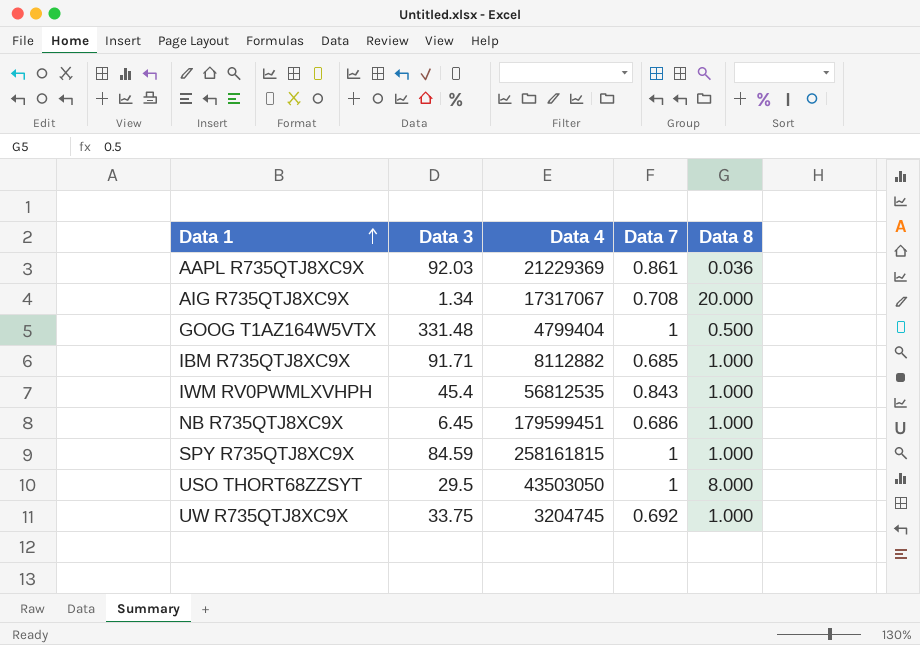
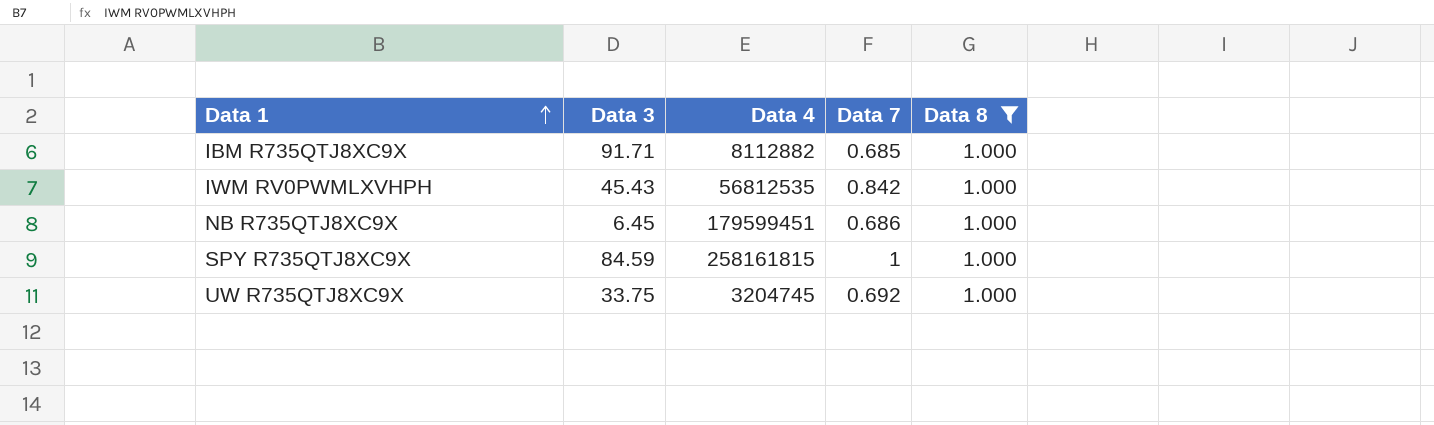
filter: none -> Data 8 = 1.000
IWM RV0PWMLXVHPH | Data 3: 45.4 -> 45.43
IWM RV0PWMLXVHPH | Data 7: 0.843 -> 0.842

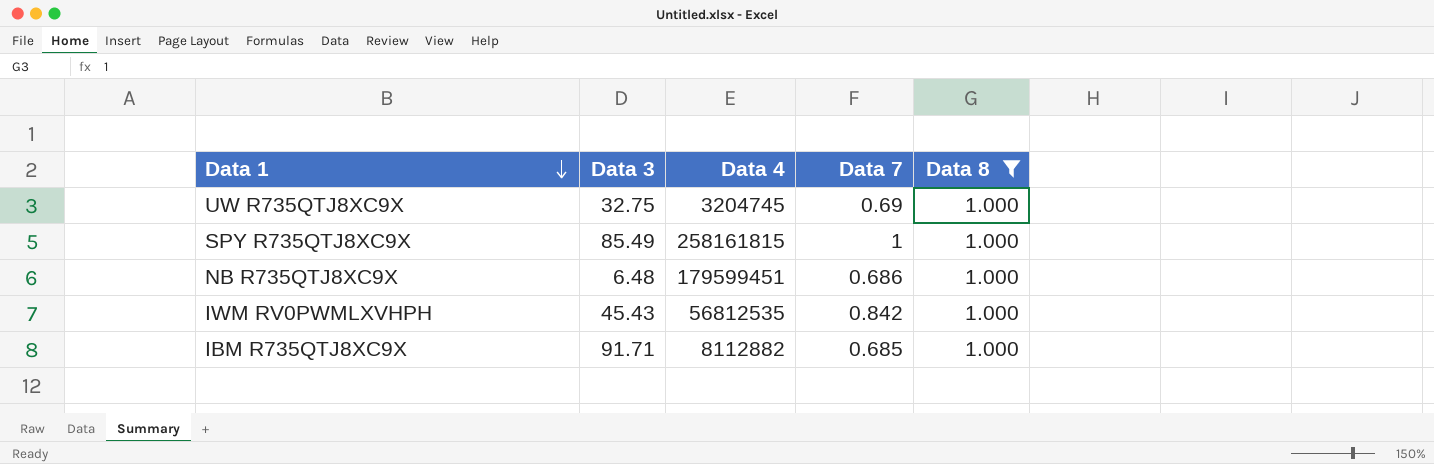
row order: Data 1 ascending -> Data 1 descending
UW R735QTJ8XC9X | Data 3: 33.75 -> 32.75
UW R735QTJ8XC9X | Data 7: 0.692 -> 0.69
SPY R735QTJ8XC9X | Data 3: 84.59 -> 85.49
NB R735QTJ8XC9X | Data 3: 6.45 -> 6.48

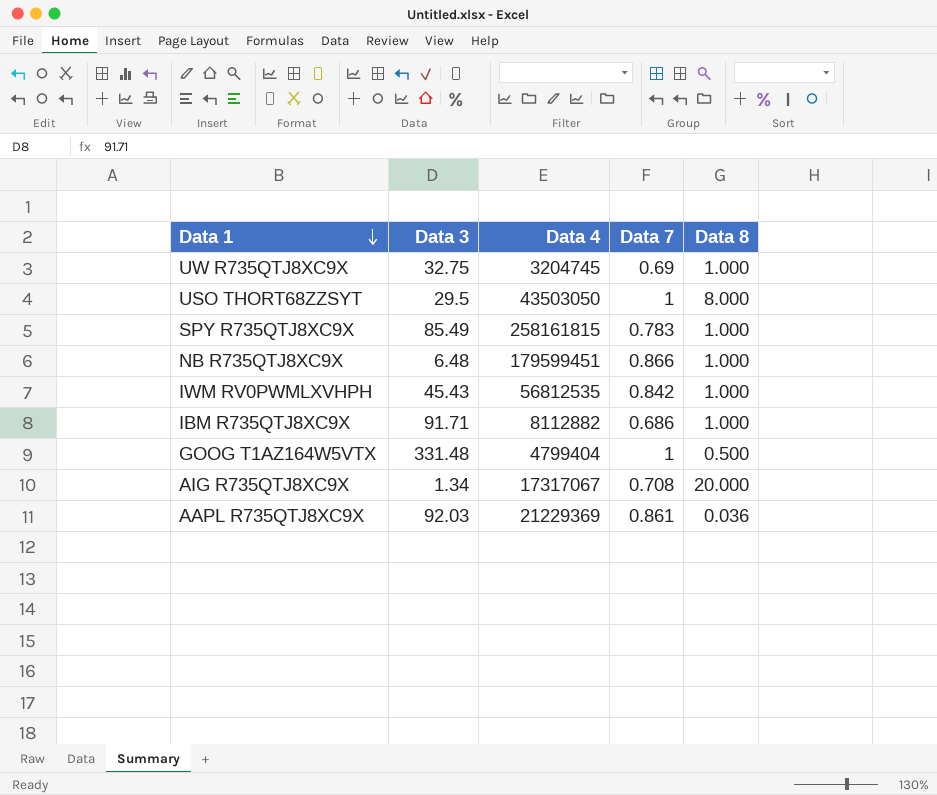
filter: Data 8 = 1.000 -> none
SPY R735QTJ8XC9X | Data 7: 1 -> 0.783
NB R735QTJ8XC9X | Data 7: 0.686 -> 0.866
IBM R735QTJ8XC9X | Data 7: 0.685 -> 0.686

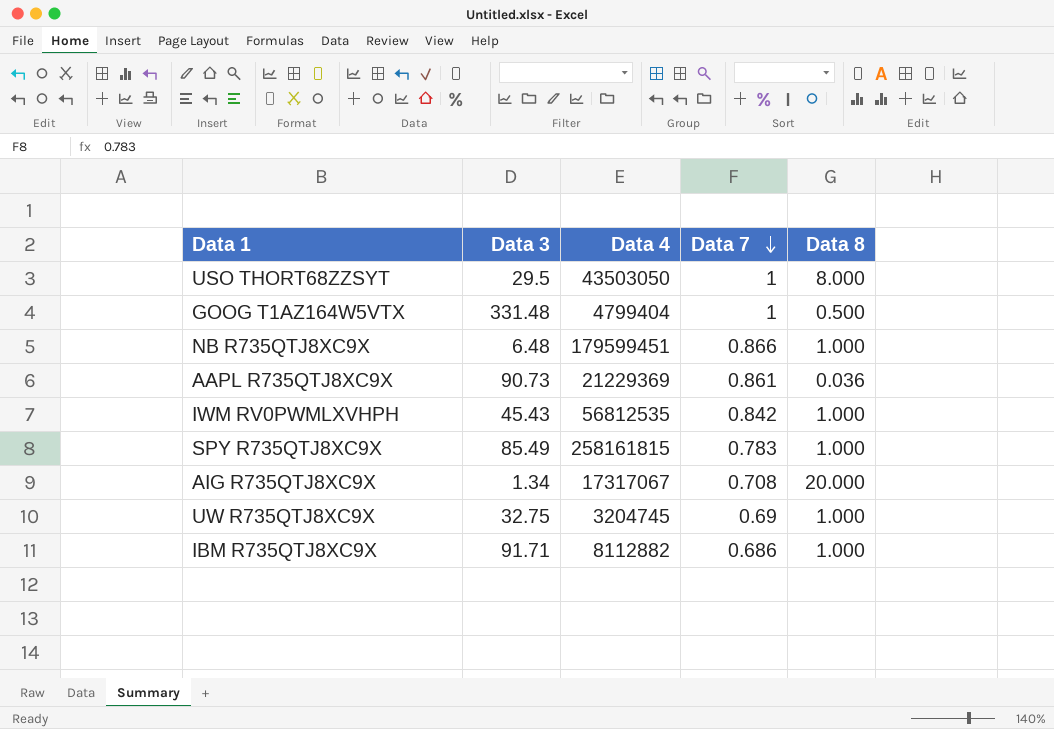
row order: Data 1 descending -> Data 7 descending
AAPL R735QTJ8XC9X | Data 3: 92.03 -> 90.73

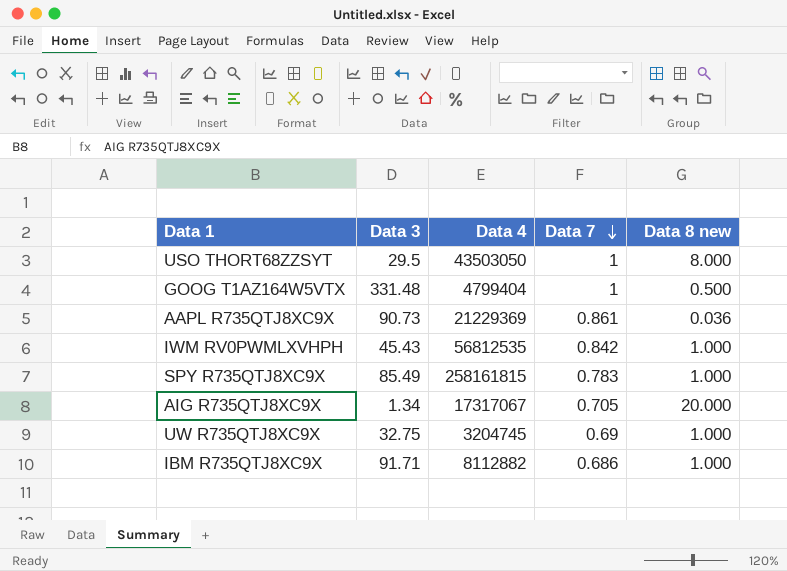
column name: Data 8 -> Data 8 new
row NB R735QTJ8XC9X: 6.48 | 179599451 | 0.866 | 1.000 -> none
AIG R735QTJ8XC9X | Data 7: 0.708 -> 0.705

